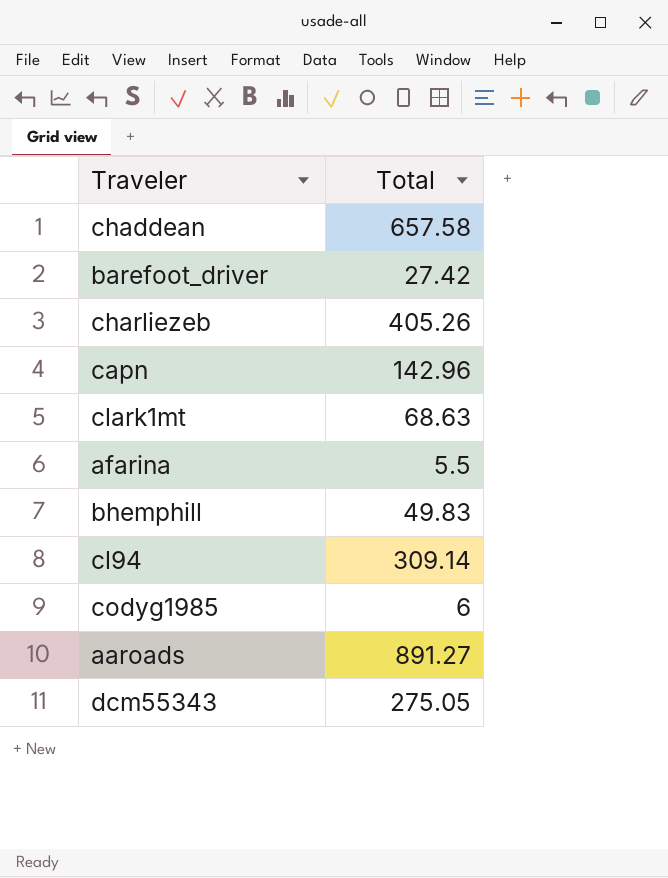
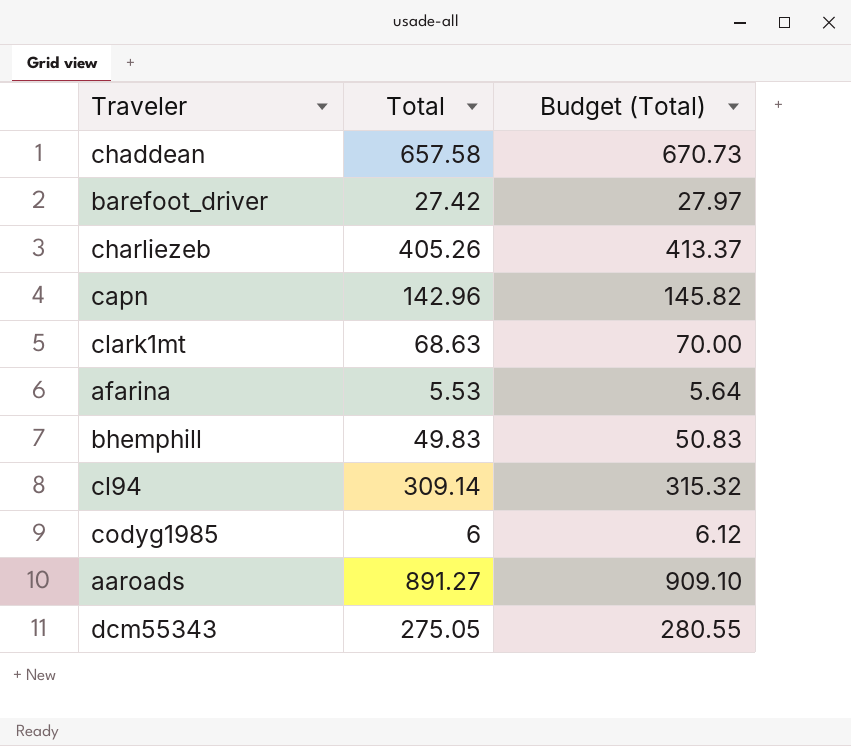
column Budget (Total) | formula: none -> [Total] * 1.02
afarina | Total: 5.5 -> 5.53

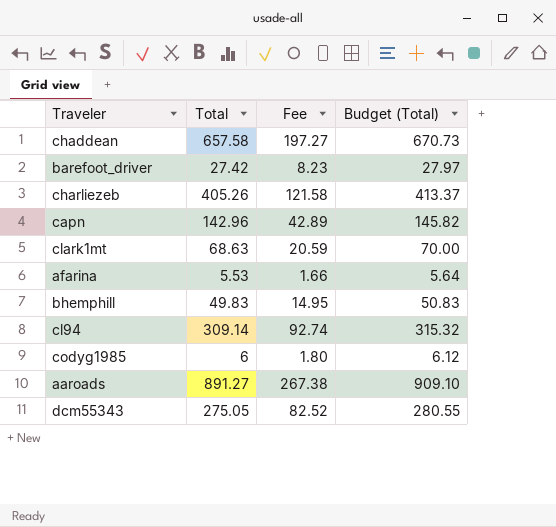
column Fee | formula: none -> [Total] * 0.3

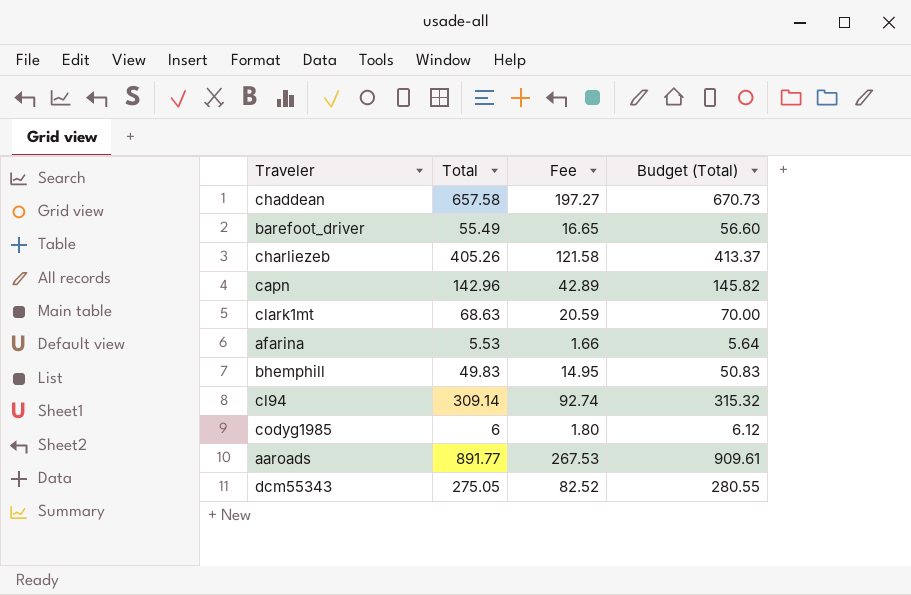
barefoot_driver | Total: 27.42 -> 55.49
barefoot_driver | Fee: 8.23 -> 16.65
barefoot_driver | Budget (Total): 27.97 -> 56.60
aaroads | Total: 891.27 -> 891.77
aaroads | Fee: 267.38 -> 267.53
aaroads | Budget (Total): 909.10 -> 909.61

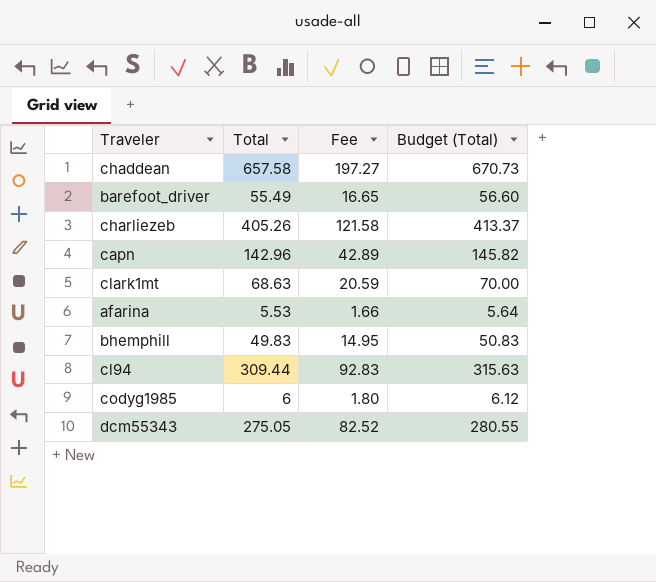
row aaroads: 891.77 | 267.53 | 909.61 -> none
cl94 | Total: 309.14 -> 309.44
cl94 | Fee: 92.74 -> 92.83
cl94 | Budget (Total): 315.32 -> 315.63

